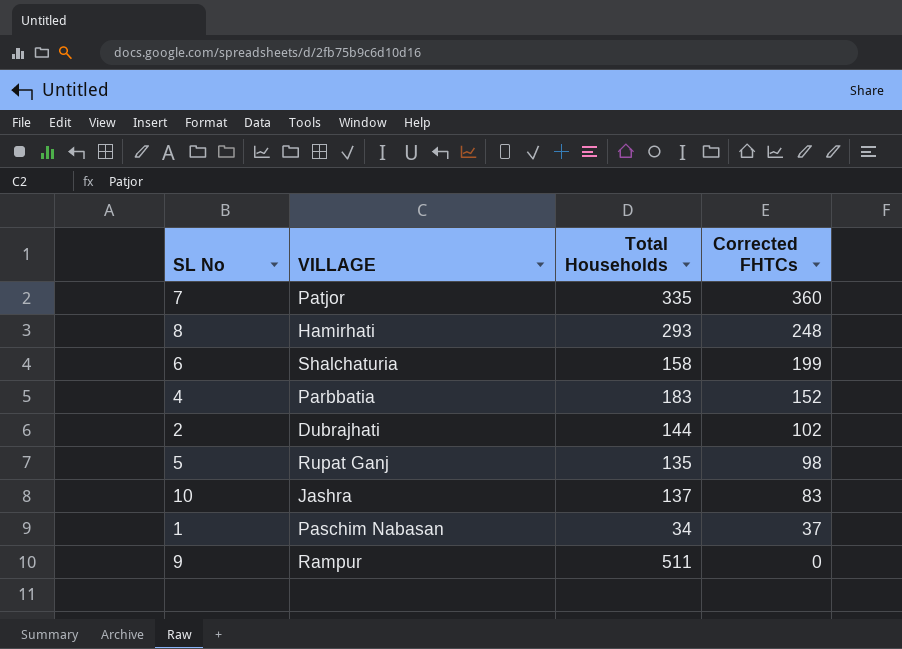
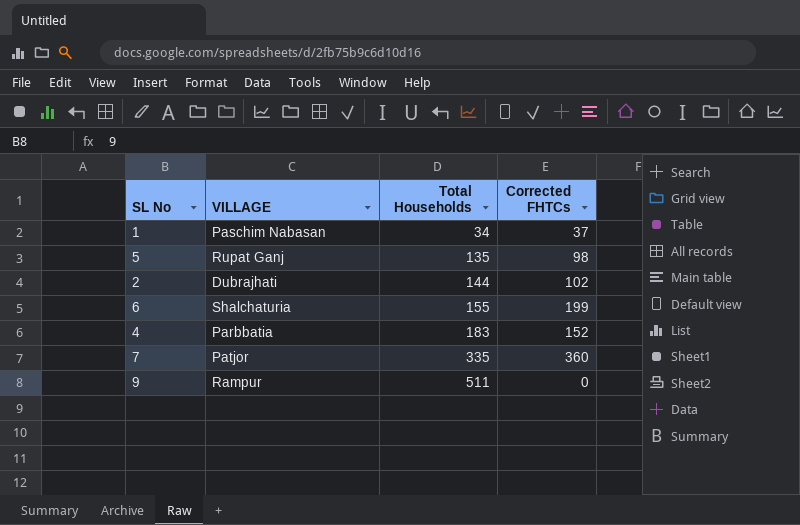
row order: Corrected FHTCs descending -> Total Households ascending
row 8: Hamirhati | 293 | 248 -> none
row 10: Jashra | 137 | 83 -> none
6 | Total Households: 158 -> 155

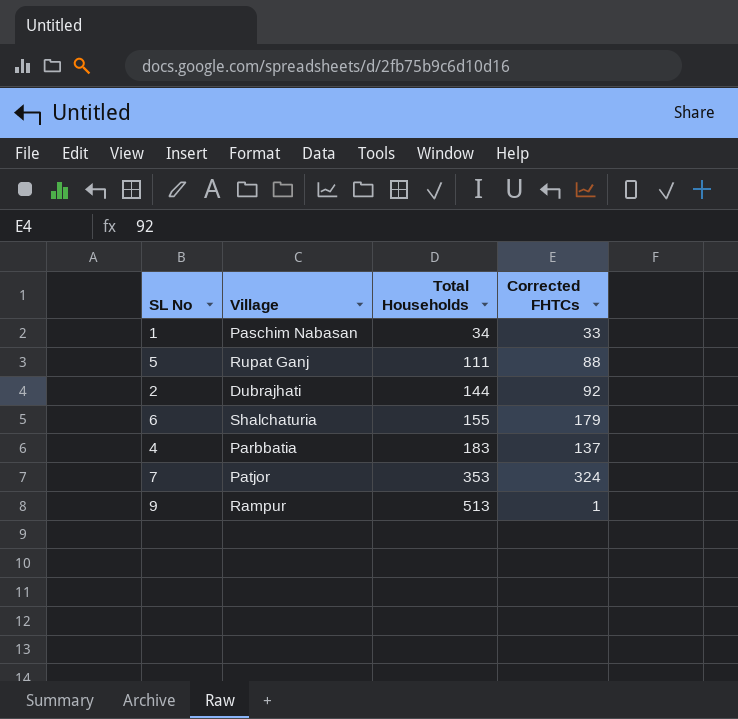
column name: VILLAGE -> Village
1 | Corrected FHTCs: 37 -> 33
5 | Total Households: 135 -> 111
5 | Corrected FHTCs: 98 -> 88
2 | Corrected FHTCs: 102 -> 92
6 | Corrected FHTCs: 199 -> 179
4 | Corrected FHTCs: 152 -> 137
7 | Total Households: 335 -> 353
7 | Corrected FHTCs: 360 -> 324
9 | Total Households: 511 -> 513
9 | Corrected FHTCs: 0 -> 1

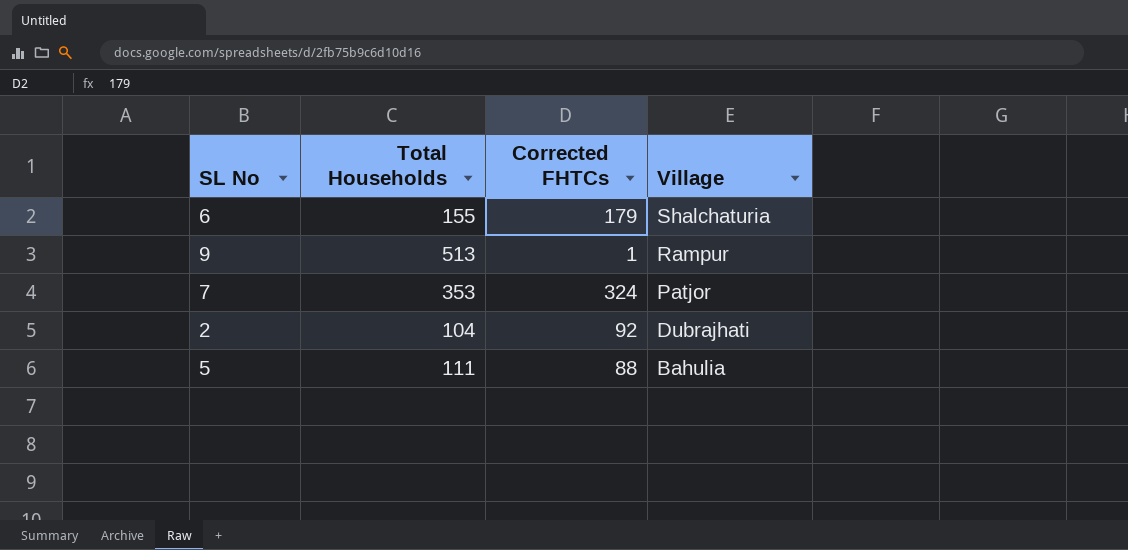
row order: Total Households ascending -> Village descending
column Village | position: 2 -> 4
row 1: Paschim Nabasan | 34 | 33 -> none
row 4: Parbbatia | 183 | 137 -> none
2 | Total Households: 144 -> 104
5 | Village: Rupat Ganj -> Bahulia

